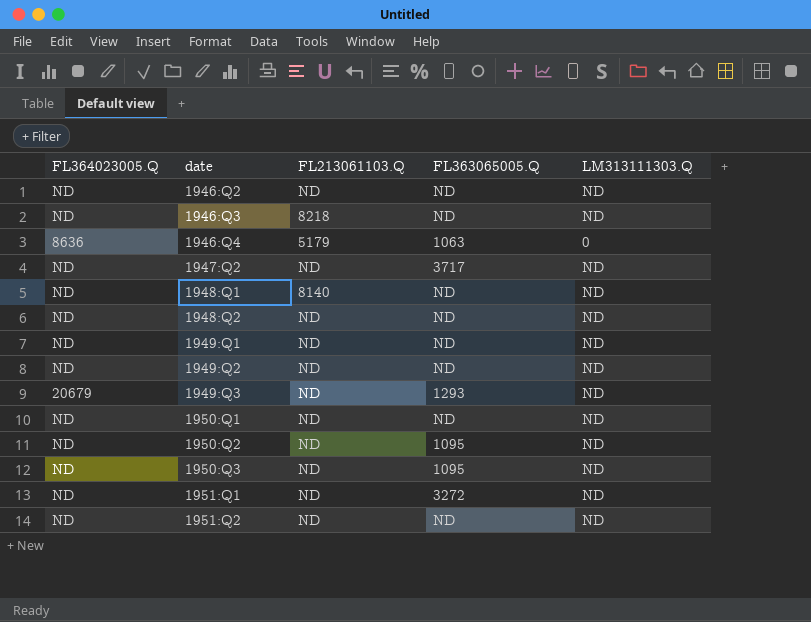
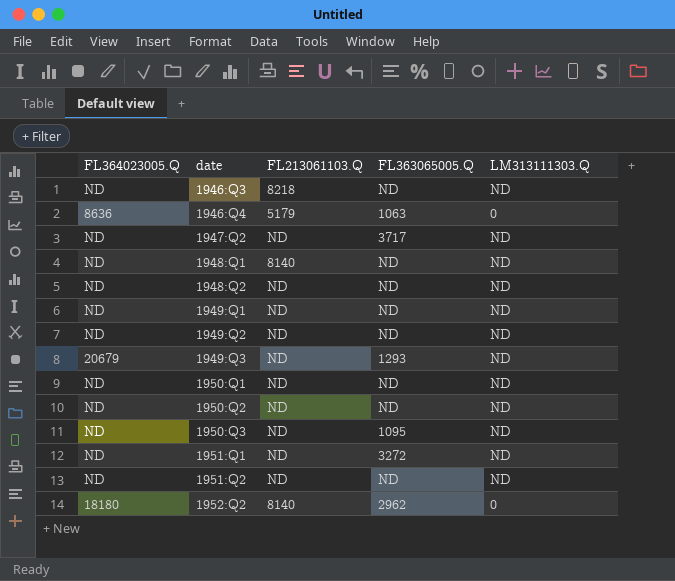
row 1946:Q2: ND | ND | ND | ND -> none
1950:Q2 | FL363065005.Q: 1095 -> ND
row 1952:Q2: none -> 18180 | 8140 | 2962 | 0

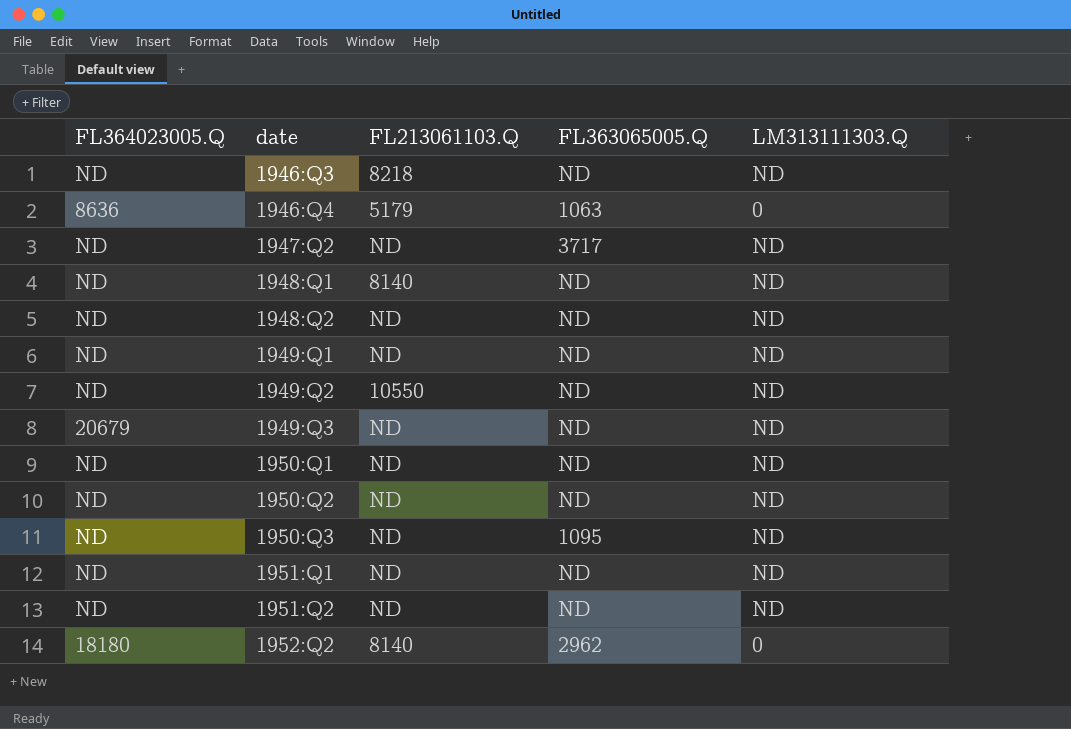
1949:Q2 | FL213061103.Q: ND -> 10550
1949:Q3 | FL363065005.Q: 1293 -> ND
1951:Q1 | FL363065005.Q: 3272 -> ND

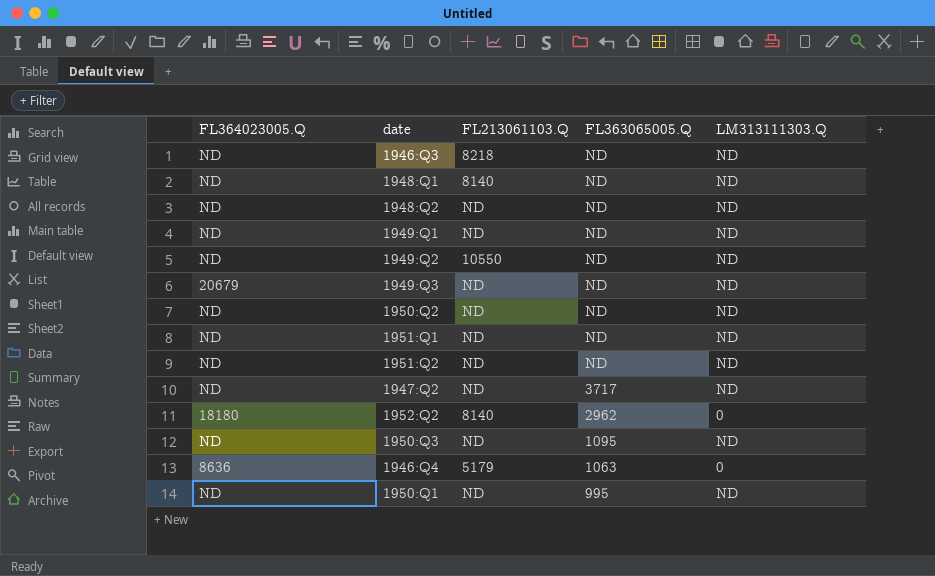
row order: date ascending -> FL363065005.Q descending
1950:Q1 | FL363065005.Q: ND -> 995

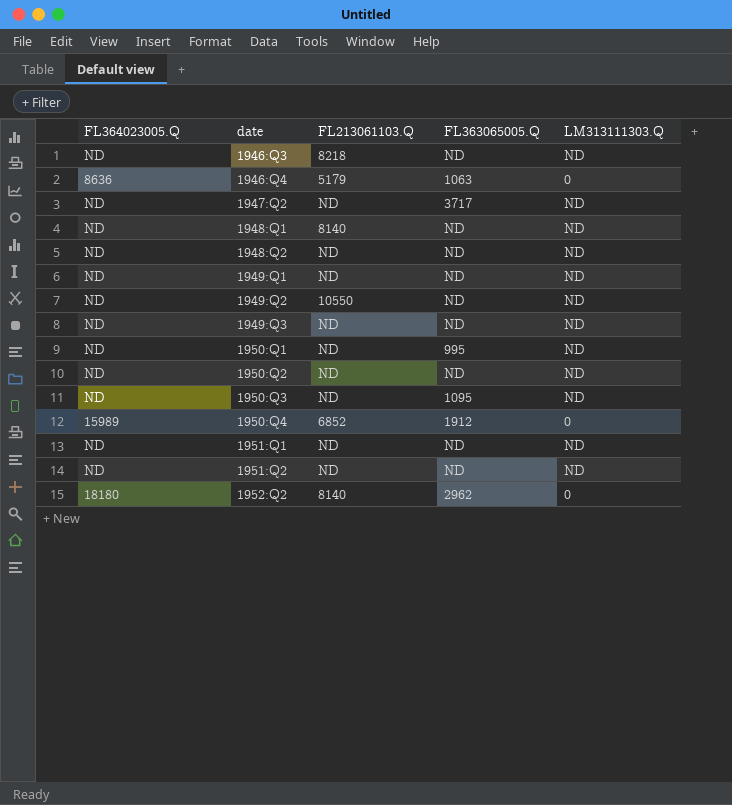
row order: FL363065005.Q descending -> date ascending
1949:Q3 | FL364023005.Q: 20679 -> ND
row 1950:Q4: none -> 15989 | 6852 | 1912 | 0

